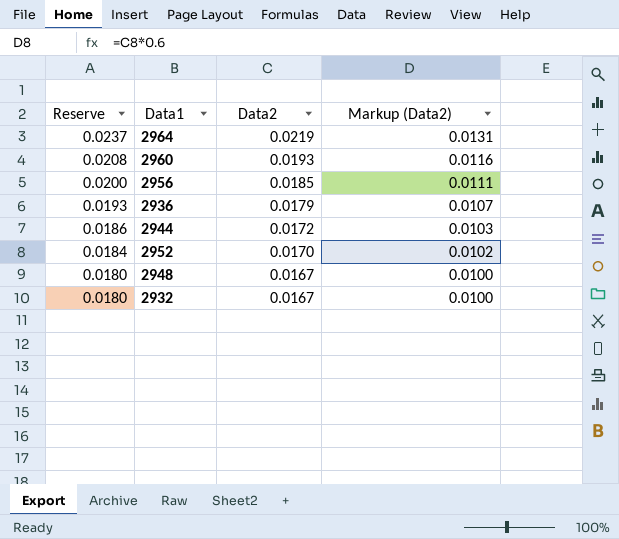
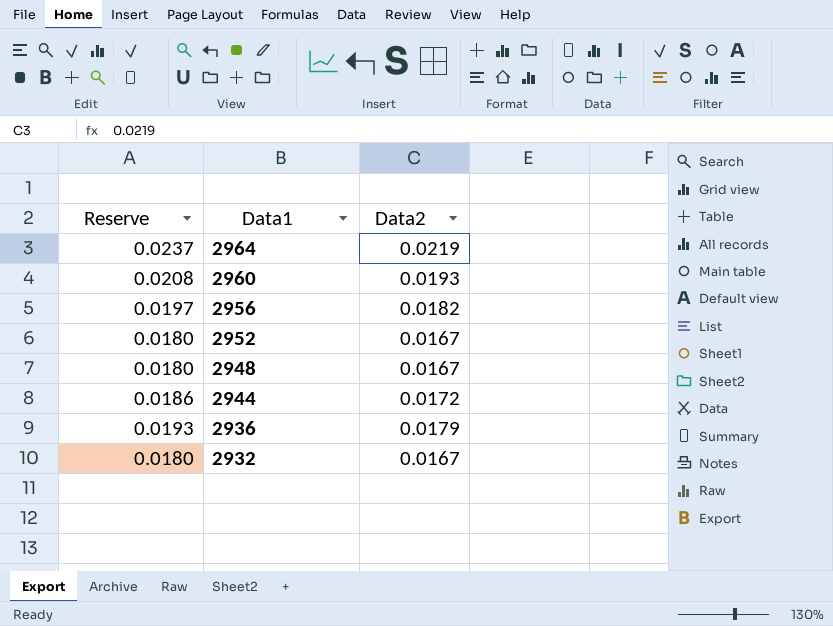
row order: Reserve descending -> Data1 descending
column Markup (Data2) | formula: [Data2] * 0.6 -> none
2956 | Reserve: 0.0200 -> 0.0197
2956 | Data2: 0.0185 -> 0.0182
2952 | Reserve: 0.0184 -> 0.0180
2952 | Data2: 0.0170 -> 0.0167

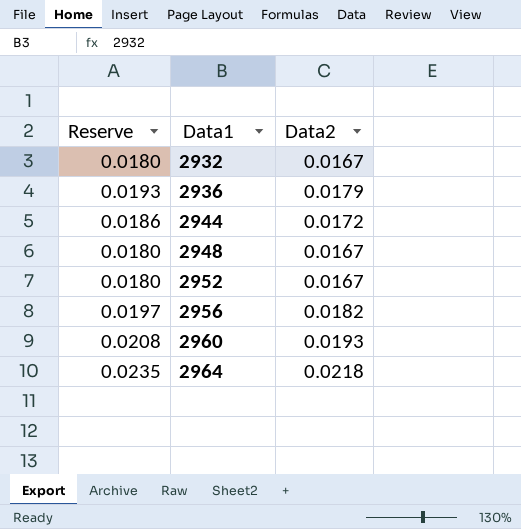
row order: Data1 descending -> Data1 ascending
2964 | Reserve: 0.0237 -> 0.0235
2964 | Data2: 0.0219 -> 0.0218

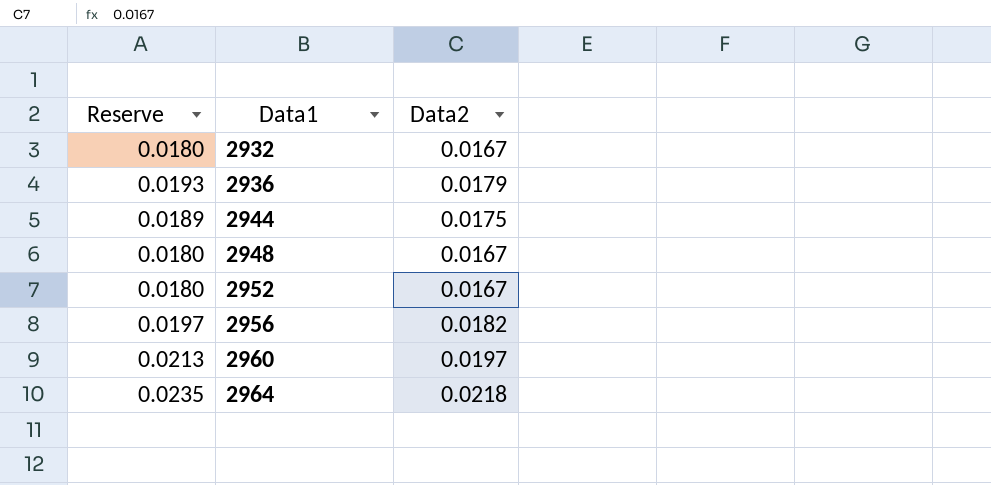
2944 | Reserve: 0.0186 -> 0.0189
2944 | Data2: 0.0172 -> 0.0175
2960 | Reserve: 0.0208 -> 0.0213
2960 | Data2: 0.0193 -> 0.0197

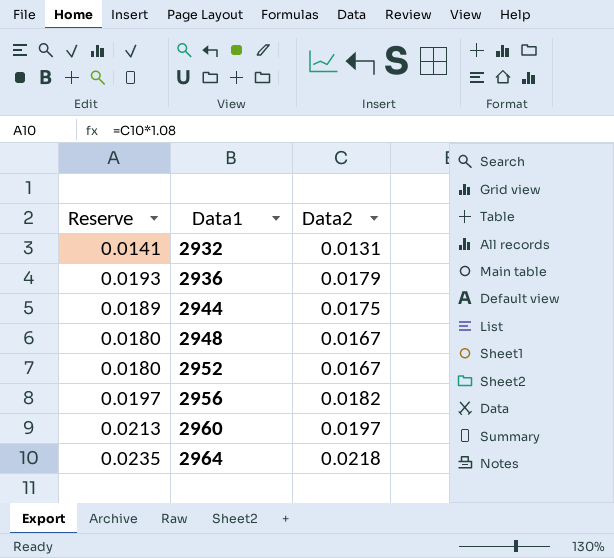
2932 | Reserve: 0.0180 -> 0.0141
2932 | Data2: 0.0167 -> 0.0131

